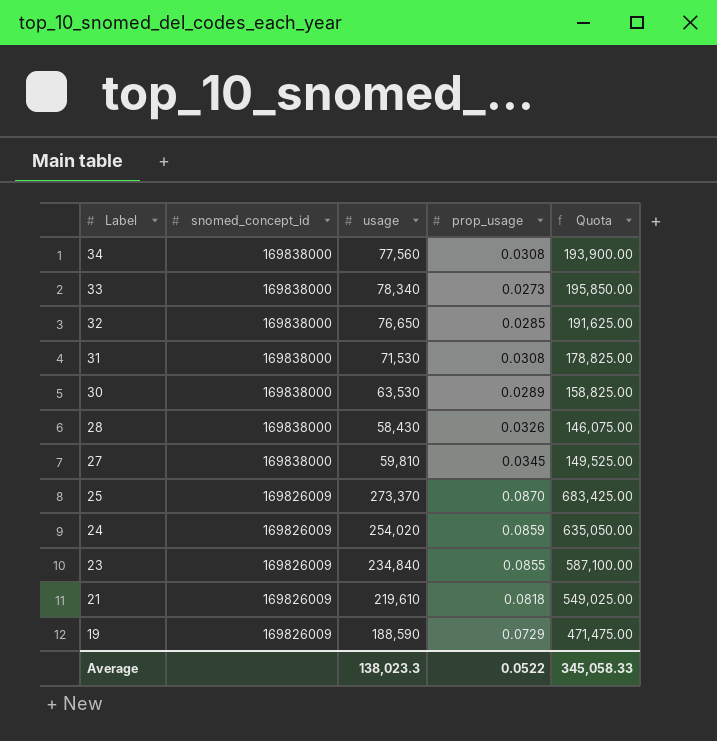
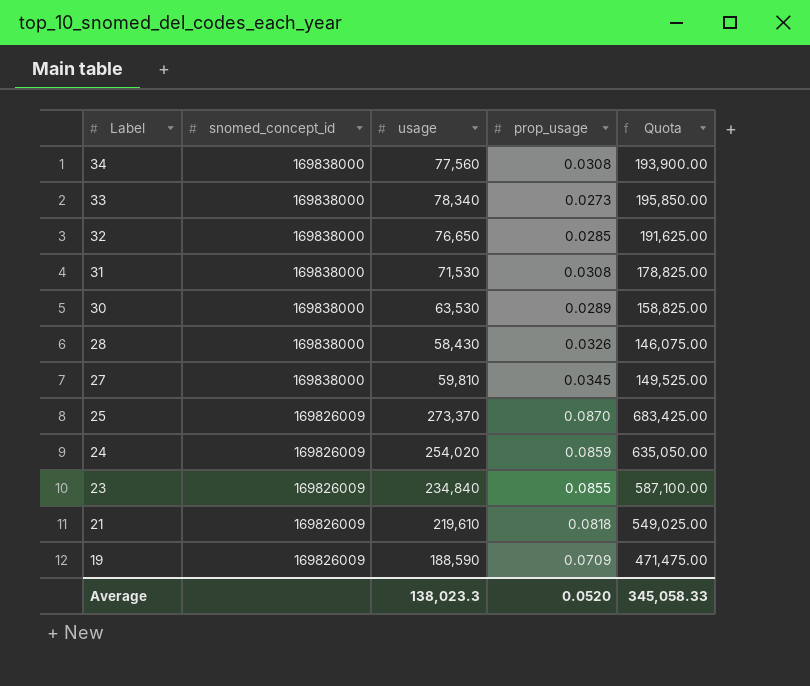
19 | prop_usage: 0.0729 -> 0.0709
Average | prop_usage: 0.0522 -> 0.0520

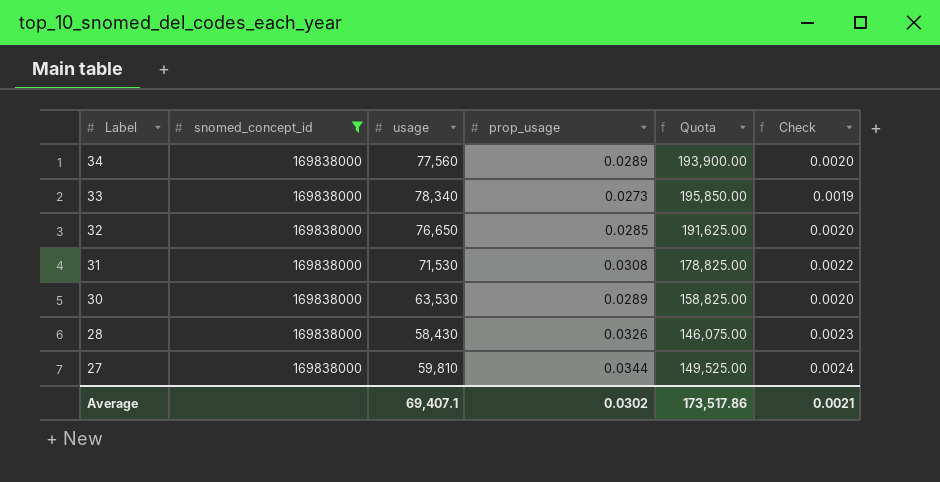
filter: none -> snomed_concept_id = 169838000
column Check | formula: none -> [prop_usage] * 0.07
34 | prop_usage: 0.0308 -> 0.0289
27 | prop_usage: 0.0345 -> 0.0344
Average | usage: 138,023.3 -> 69,407.1
Average | prop_usage: 0.0520 -> 0.0302
Average | Quota: 345,058.33 -> 173,517.86

